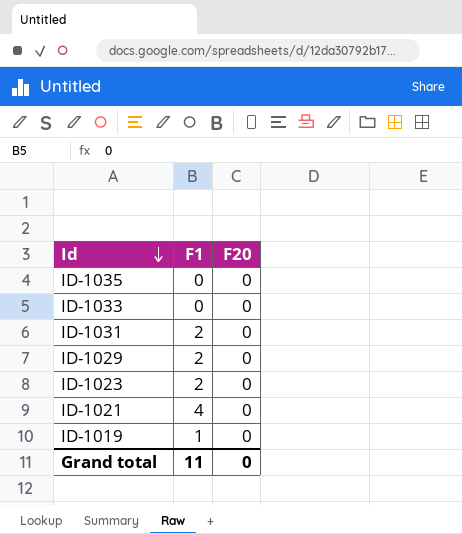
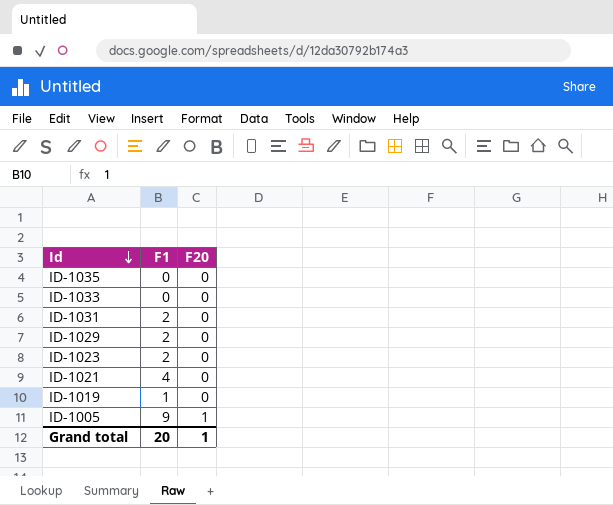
row ID-1005: none -> 9 | 1
Grand total | F1: 11 -> 20
Grand total | F20: 0 -> 1

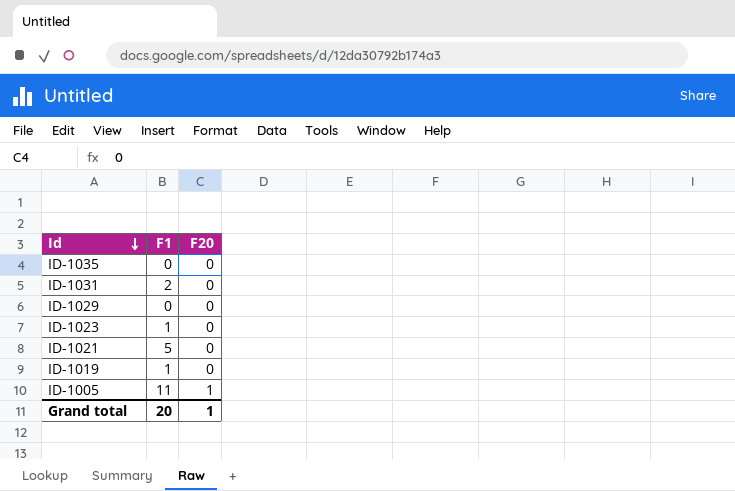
row ID-1033: 0 | 0 -> none
ID-1029 | F1: 2 -> 0
ID-1023 | F1: 2 -> 1
ID-1021 | F1: 4 -> 5
ID-1005 | F1: 9 -> 11

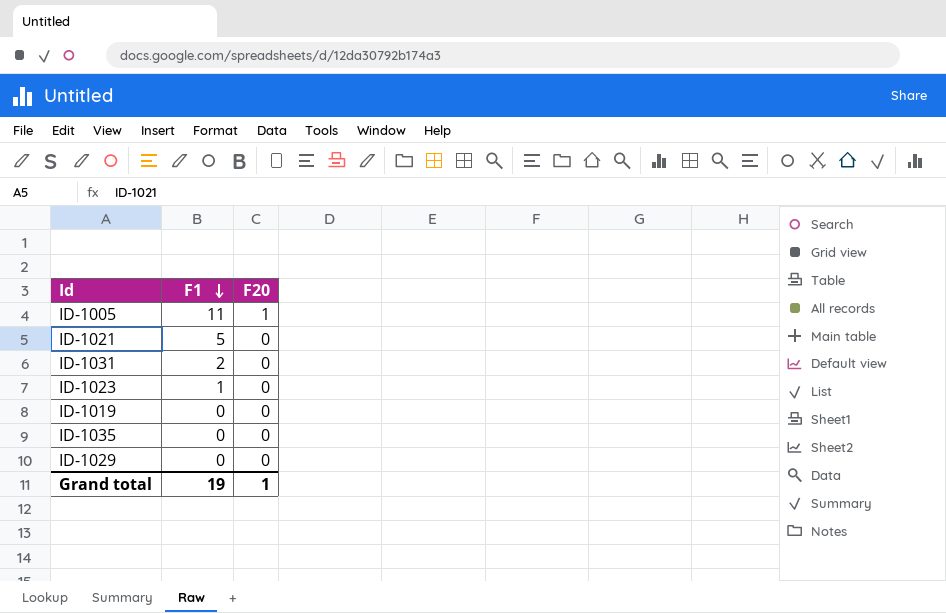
row order: Id descending -> F1 descending
ID-1019 | F1: 1 -> 0
Grand total | F1: 20 -> 19

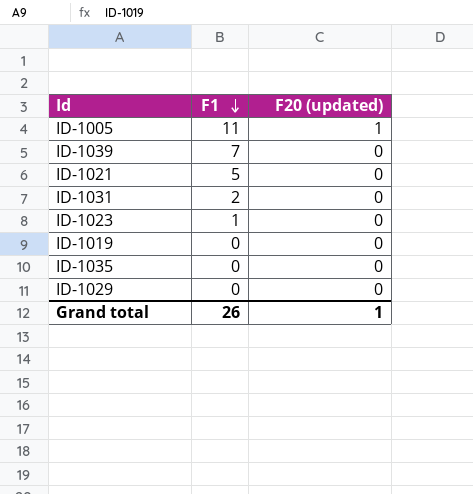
column name: F20 -> F20 (updated)
row ID-1039: none -> 7 | 0
Grand total | F1: 19 -> 26

